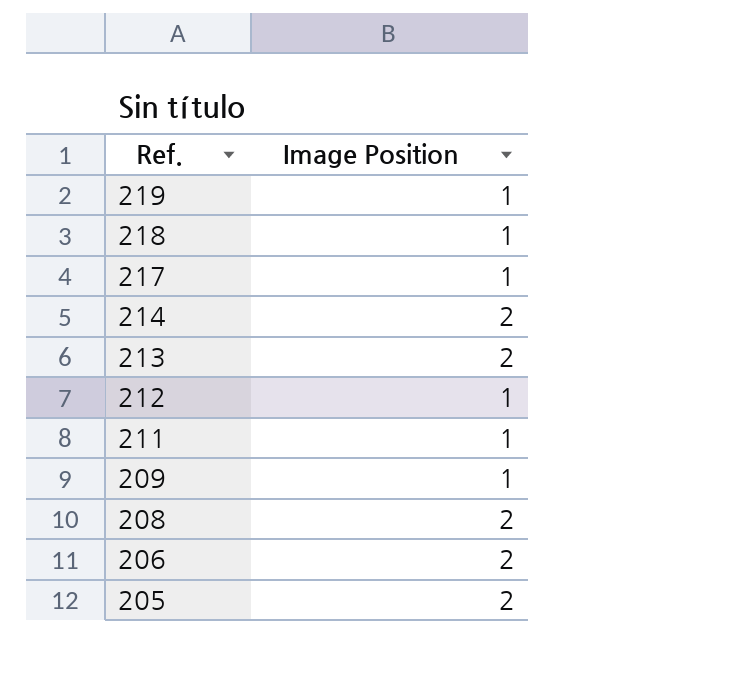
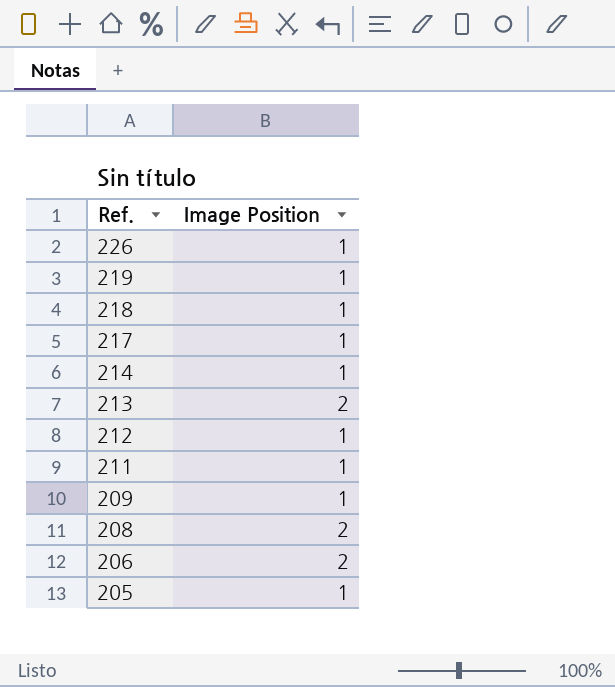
row 226: none -> 1
214 | Image Position: 2 -> 1
205 | Image Position: 2 -> 1

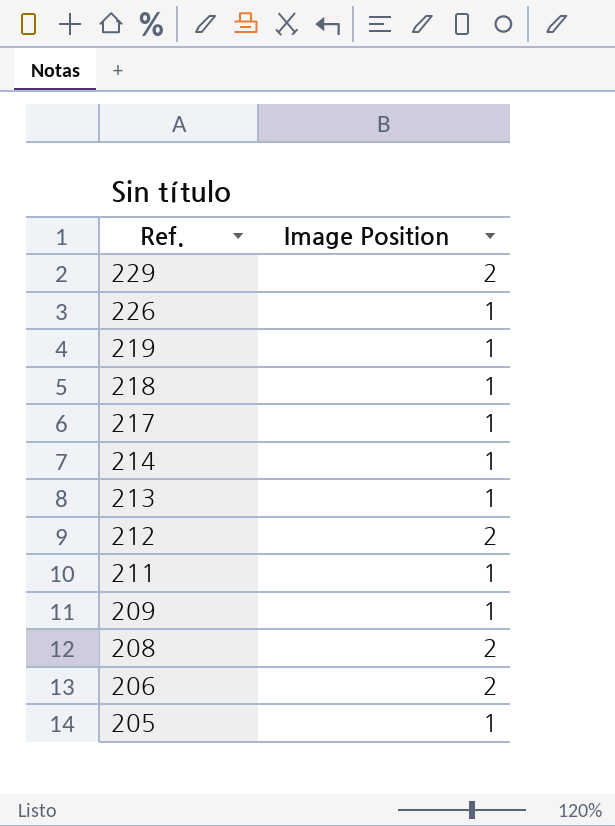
row 229: none -> 2
213 | Image Position: 2 -> 1
212 | Image Position: 1 -> 2

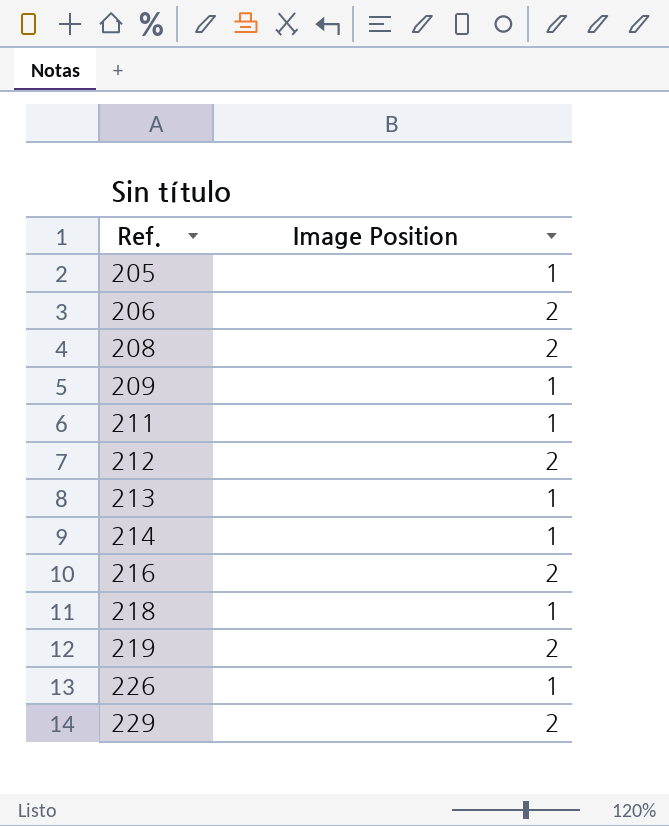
row order: Ref. descending -> Ref. ascending
row 217: 1 -> none
row 216: none -> 2
219 | Image Position: 1 -> 2

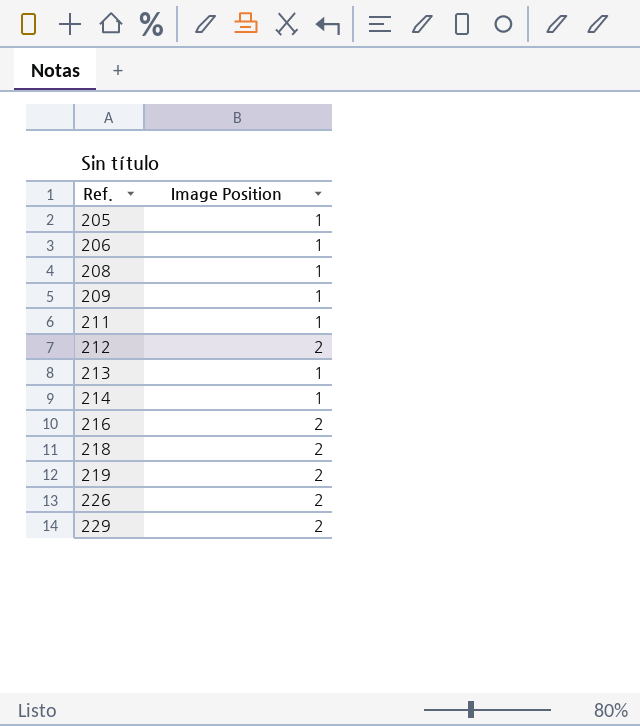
206 | Image Position: 2 -> 1
208 | Image Position: 2 -> 1
218 | Image Position: 1 -> 2
226 | Image Position: 1 -> 2

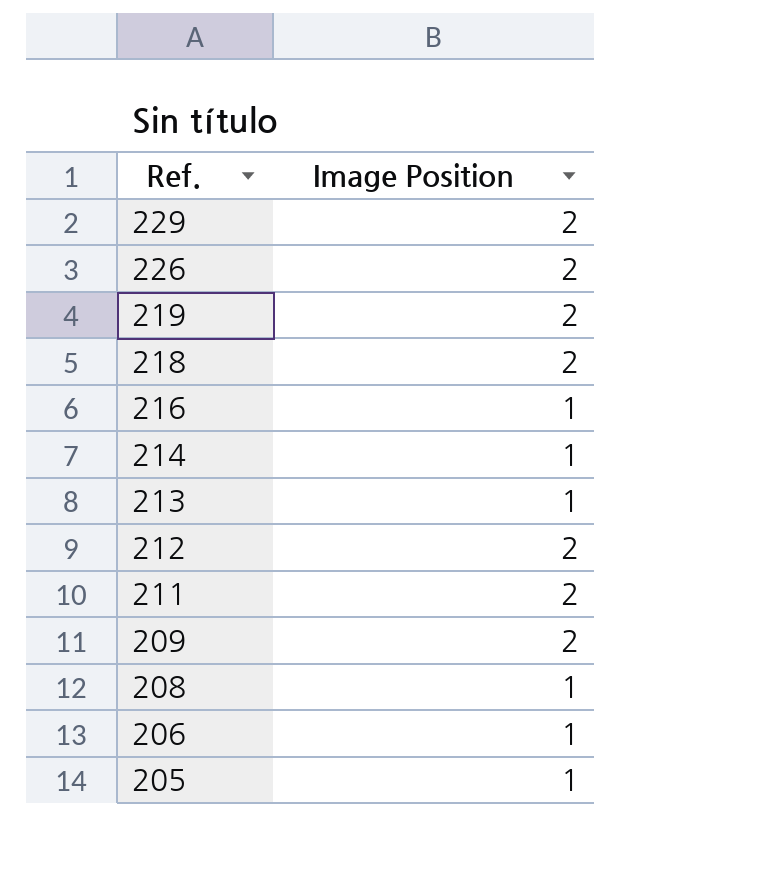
row order: Ref. ascending -> Ref. descending
216 | Image Position: 2 -> 1
211 | Image Position: 1 -> 2
209 | Image Position: 1 -> 2

